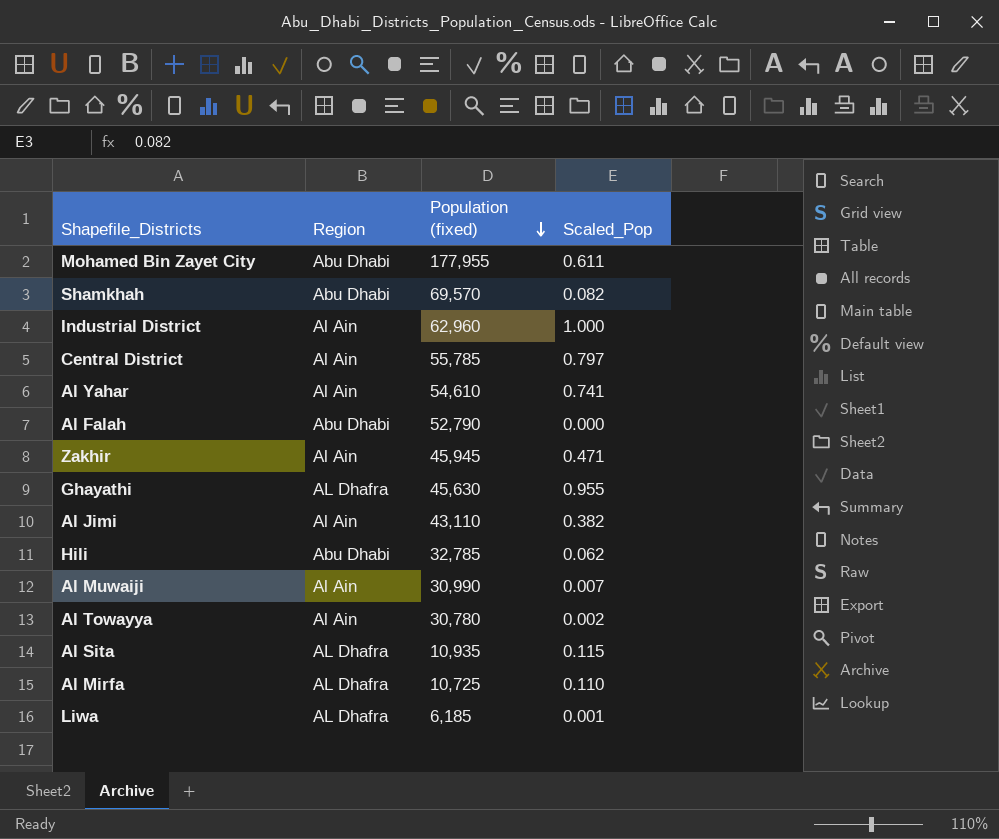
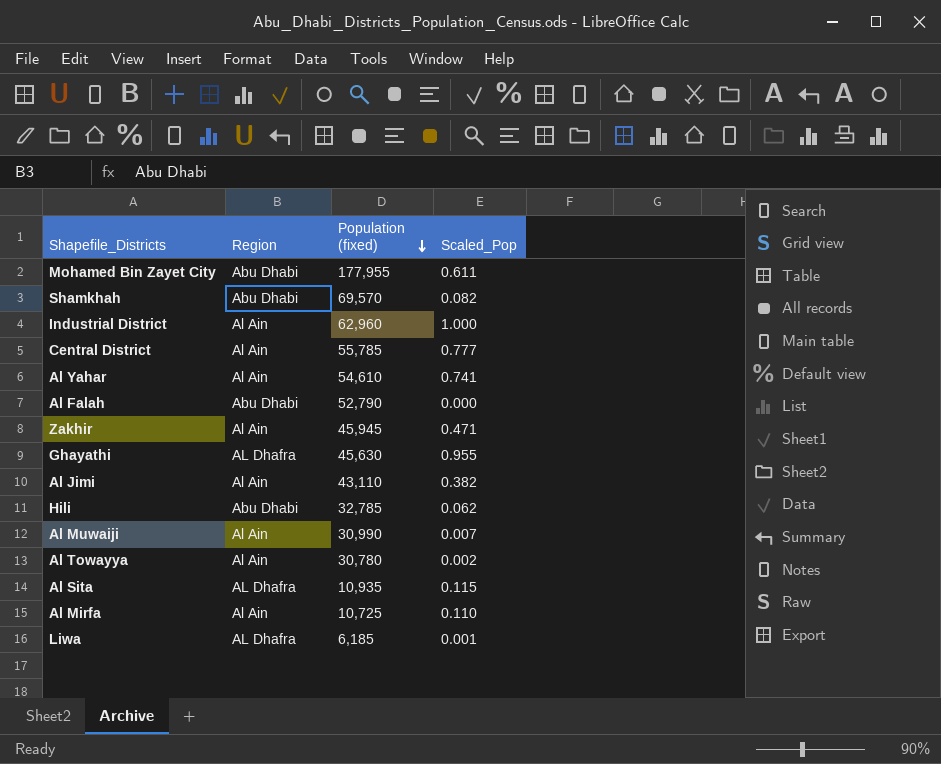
Central District | Scaled_Pop: 0.797 -> 0.777
Al Mirfa | Region: AL Dhafra -> Al Ain

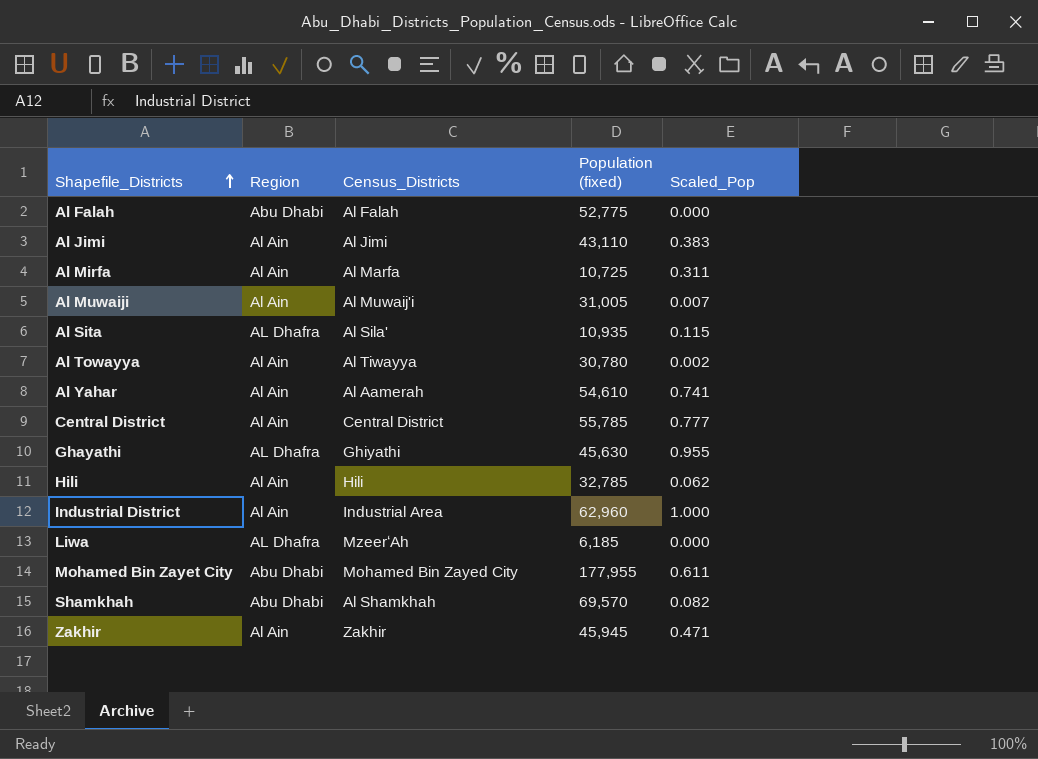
row order: Population (fixed) descending -> Shapefile_Districts ascending
column Census_Districts | position: none -> 3
Al Falah | Population (fixed): 52,790 -> 52,775
Al Jimi | Scaled_Pop: 0.382 -> 0.383
Al Mirfa | Scaled_Pop: 0.110 -> 0.311
Al Muwaiji | Population (fixed): 30,990 -> 31,005
Hili | Region: Abu Dhabi -> Al Ain
Liwa | Scaled_Pop: 0.001 -> 0.000

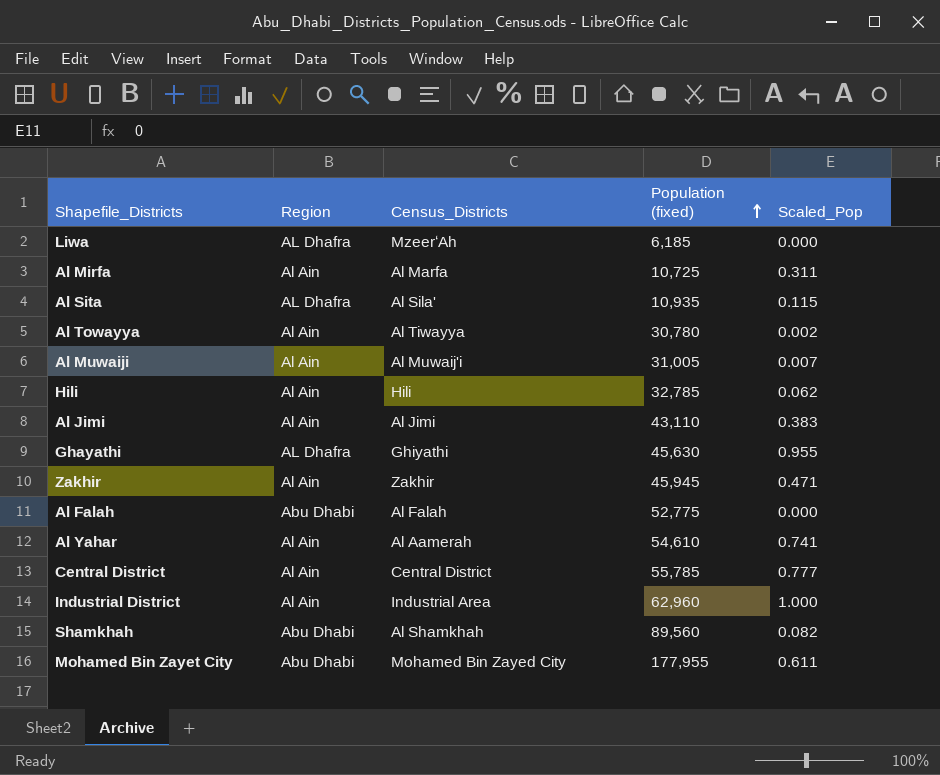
row order: Shapefile_Districts ascending -> Population (fixed) ascending
Shamkhah | Population (fixed): 69,570 -> 89,560

